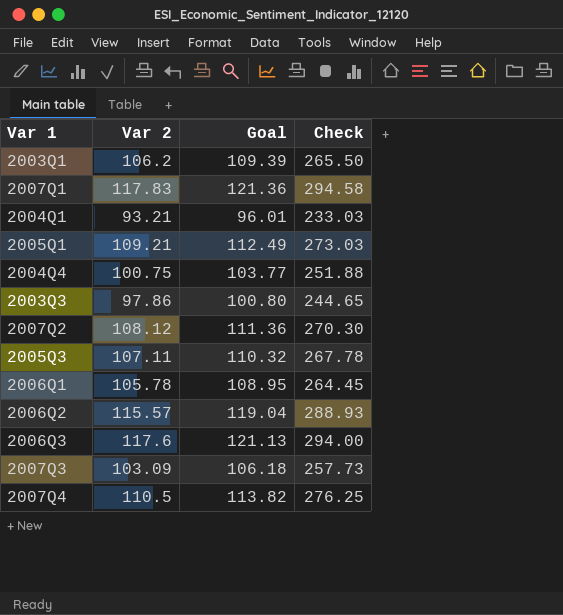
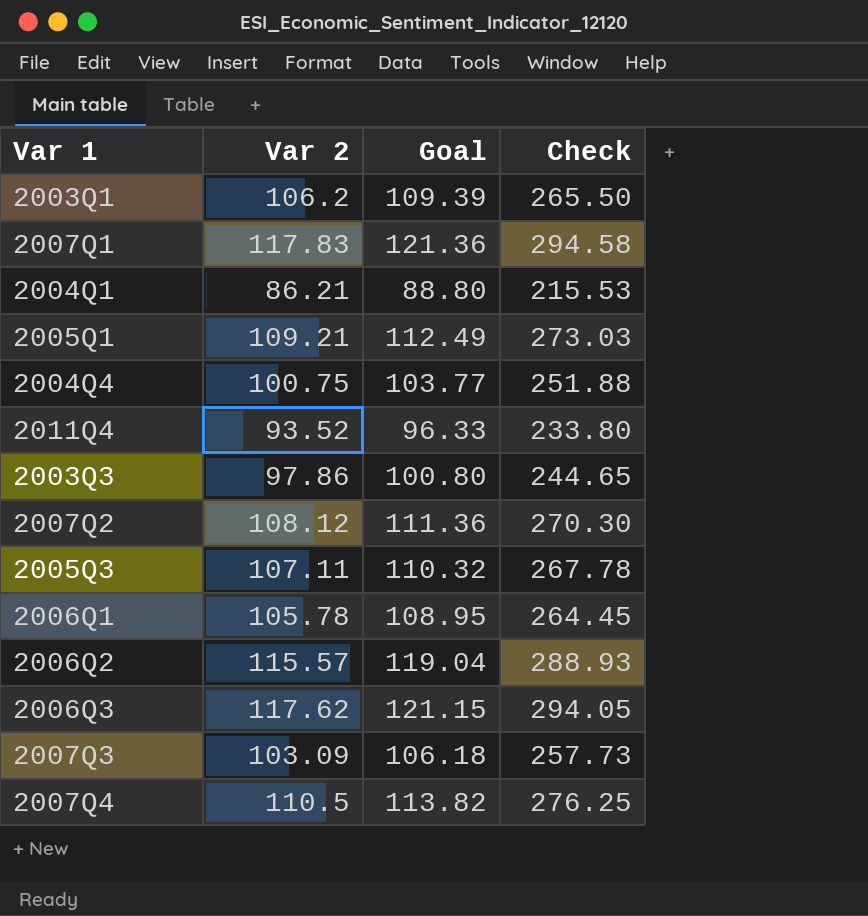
2004Q1 | Var 2: 93.21 -> 86.21
2004Q1 | Goal: 96.01 -> 88.80
2004Q1 | Check: 233.03 -> 215.53
row 2011Q4: none -> 93.52 | 96.33 | 233.80
2006Q3 | Var 2: 117.6 -> 117.62
2006Q3 | Goal: 121.13 -> 121.15
2006Q3 | Check: 294.00 -> 294.05

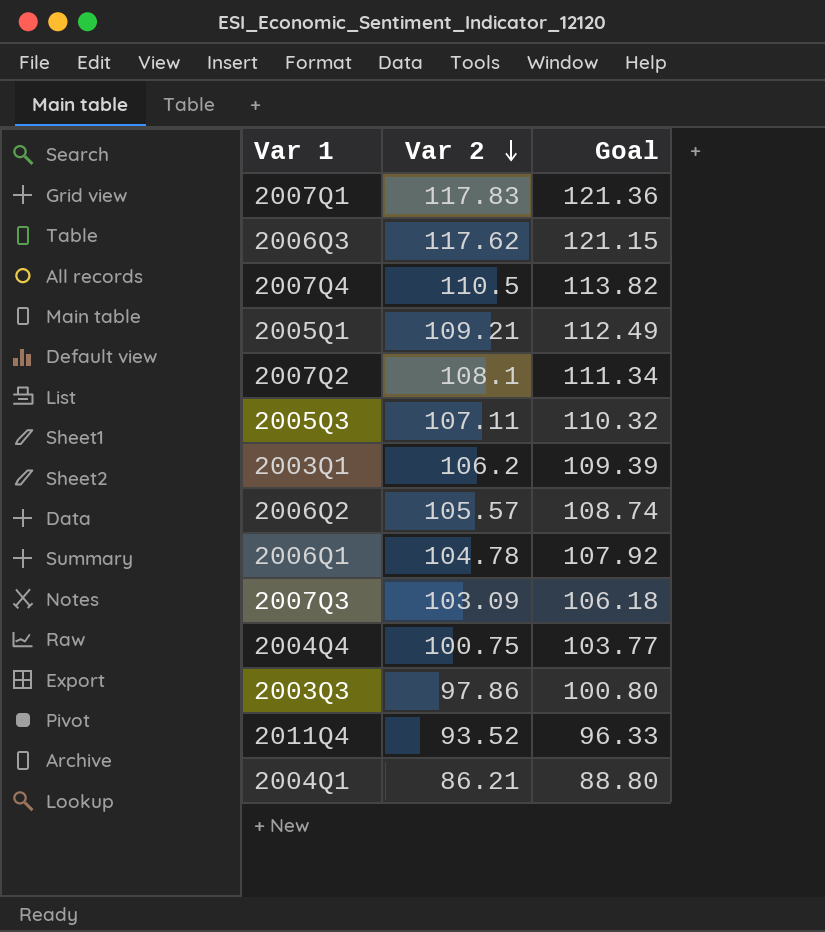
row order: none -> Var 2 descending
column Check | formula: [Var 2] * 2.5 -> none
2007Q2 | Var 2: 108.12 -> 108.1
2007Q2 | Goal: 111.36 -> 111.34
2006Q2 | Var 2: 115.57 -> 105.57
2006Q2 | Goal: 119.04 -> 108.74
2006Q1 | Var 2: 105.78 -> 104.78
2006Q1 | Goal: 108.95 -> 107.92

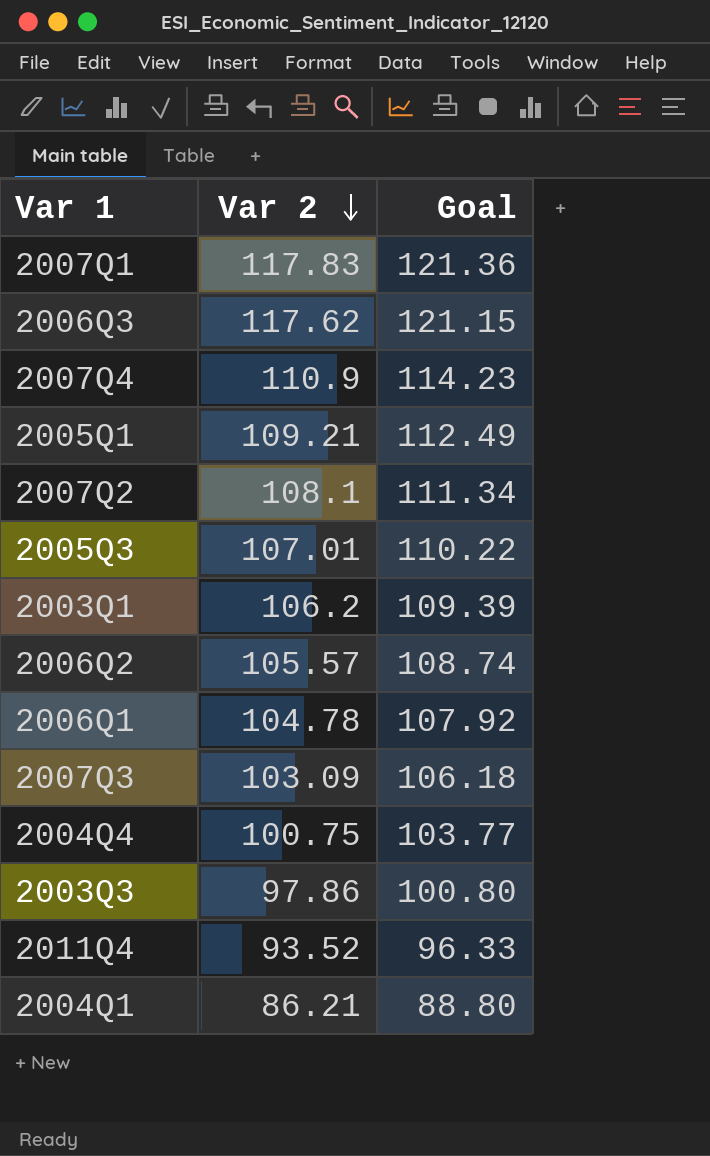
2007Q4 | Var 2: 110.5 -> 110.9
2007Q4 | Goal: 113.82 -> 114.23
2005Q3 | Var 2: 107.11 -> 107.01
2005Q3 | Goal: 110.32 -> 110.22

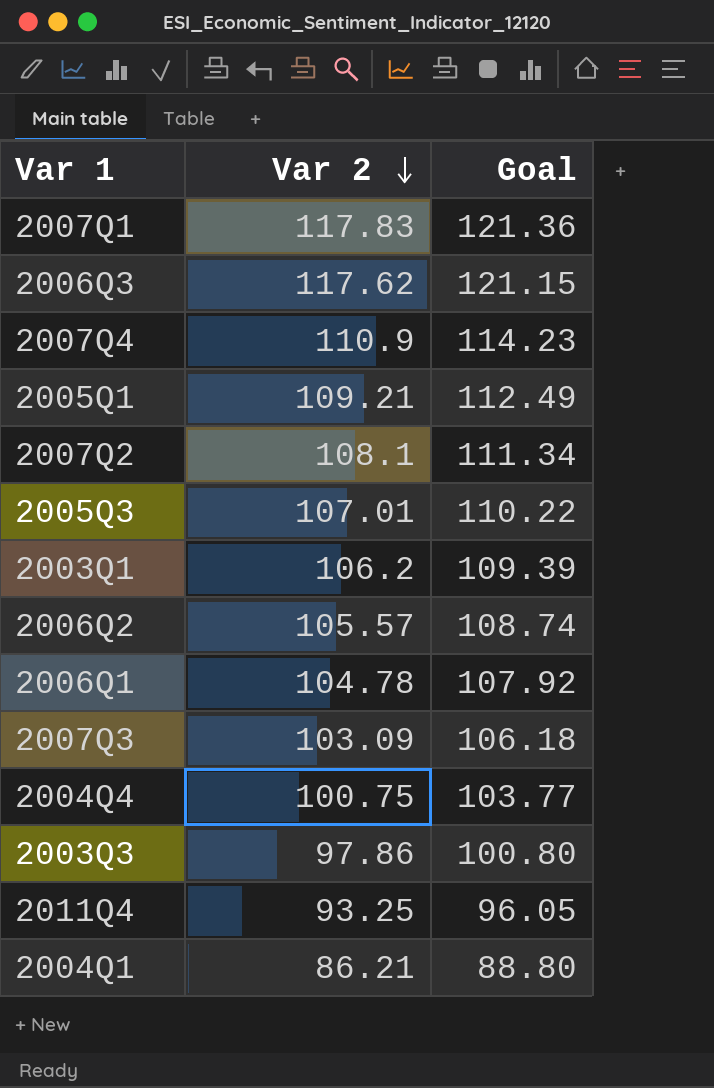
2011Q4 | Var 2: 93.52 -> 93.25
2011Q4 | Goal: 96.33 -> 96.05

